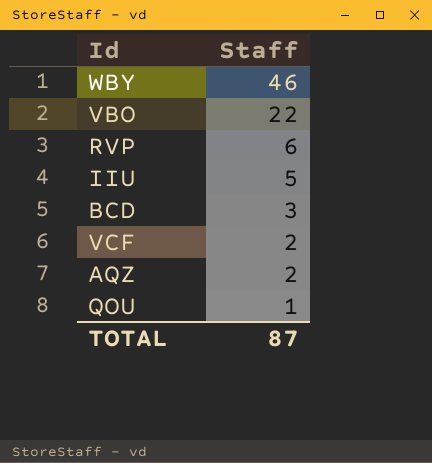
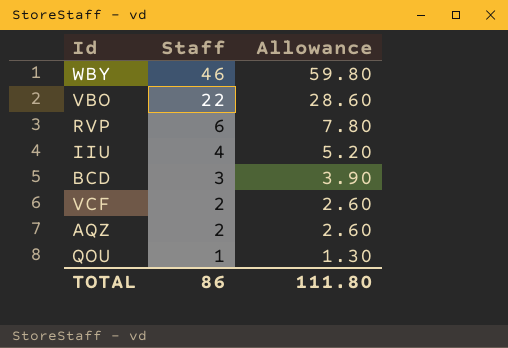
column Allowance | formula: none -> [Staff] * 1.3
IIU | Staff: 5 -> 4
TOTAL | Staff: 87 -> 86

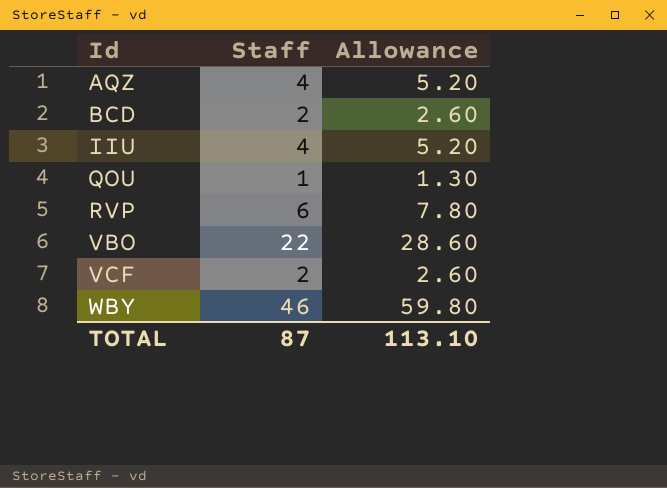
row order: Staff descending -> Id ascending
AQZ | Staff: 2 -> 4
AQZ | Allowance: 2.60 -> 5.20
BCD | Staff: 3 -> 2
BCD | Allowance: 3.90 -> 2.60
TOTAL | Staff: 86 -> 87
TOTAL | Allowance: 111.80 -> 113.10

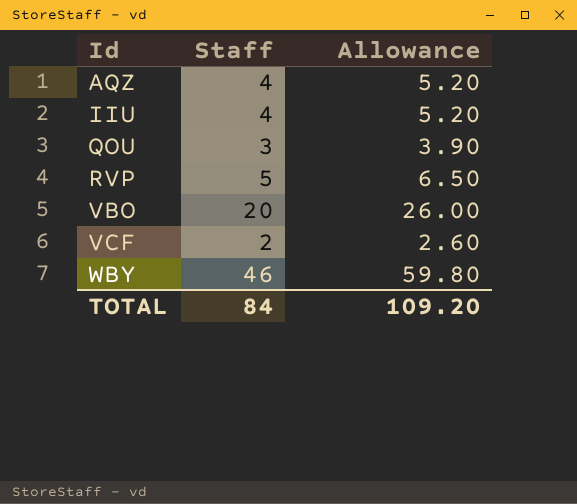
row BCD: 2 | 2.60 -> none
QOU | Staff: 1 -> 3
QOU | Allowance: 1.30 -> 3.90
RVP | Staff: 6 -> 5
RVP | Allowance: 7.80 -> 6.50
VBO | Staff: 22 -> 20
VBO | Allowance: 28.60 -> 26.00
TOTAL | Staff: 87 -> 84
TOTAL | Allowance: 113.10 -> 109.20

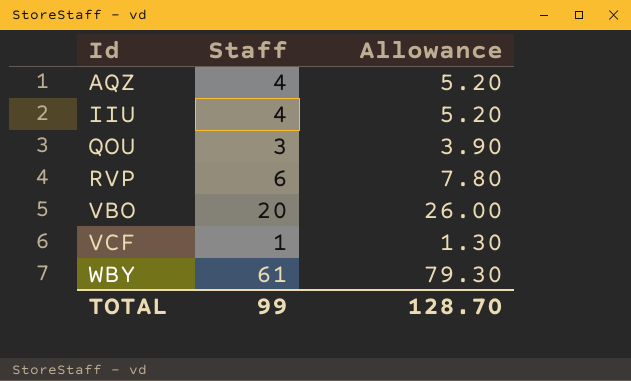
RVP | Staff: 5 -> 6
RVP | Allowance: 6.50 -> 7.80
VCF | Staff: 2 -> 1
VCF | Allowance: 2.60 -> 1.30
WBY | Staff: 46 -> 61
WBY | Allowance: 59.80 -> 79.30
TOTAL | Staff: 84 -> 99
TOTAL | Allowance: 109.20 -> 128.70

